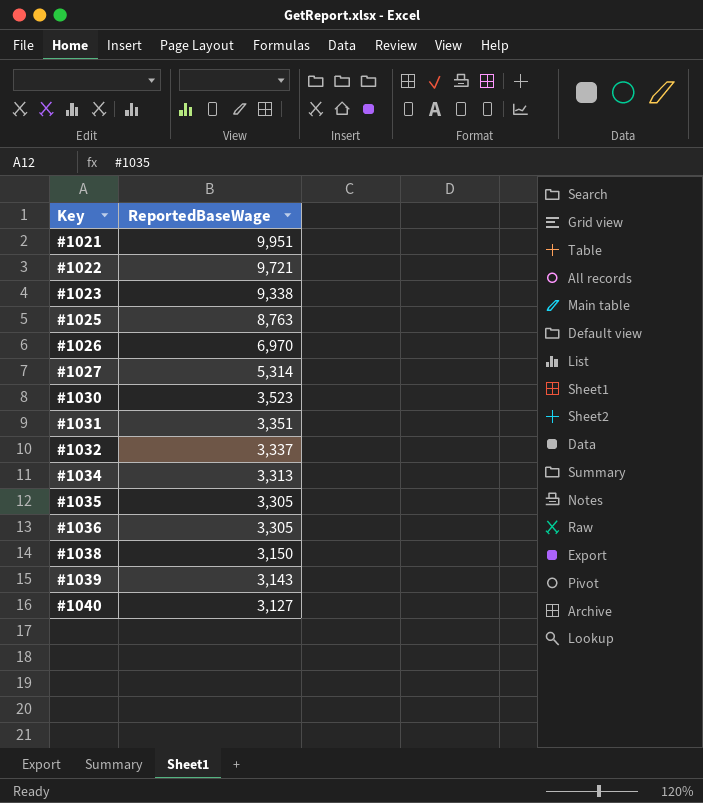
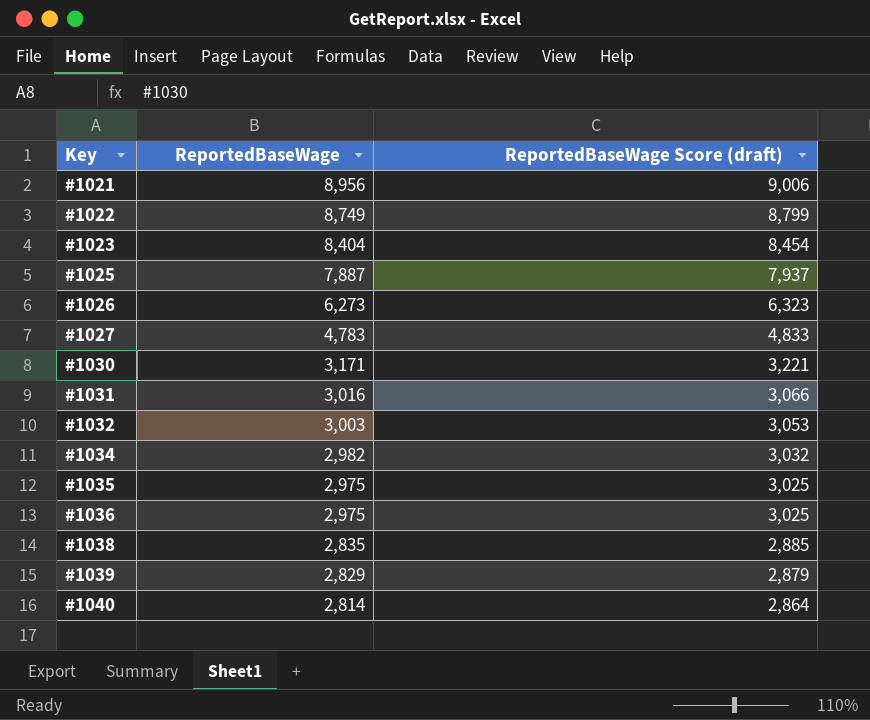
column ReportedBaseWage Score (draft) | formula: none -> [ReportedBaseWage] + 50
#1021 | ReportedBaseWage: 9,951 -> 8,956
#1022 | ReportedBaseWage: 9,721 -> 8,749
#1023 | ReportedBaseWage: 9,338 -> 8,404
#1025 | ReportedBaseWage: 8,763 -> 7,887
#1026 | ReportedBaseWage: 6,970 -> 6,273
#1027 | ReportedBaseWage: 5,314 -> 4,783
#1030 | ReportedBaseWage: 3,523 -> 3,171
#1031 | ReportedBaseWage: 3,351 -> 3,016
#1032 | ReportedBaseWage: 3,337 -> 3,003
#1034 | ReportedBaseWage: 3,313 -> 2,982
#1035 | ReportedBaseWage: 3,305 -> 2,975
#1036 | ReportedBaseWage: 3,305 -> 2,975
#1038 | ReportedBaseWage: 3,150 -> 2,835
#1039 | ReportedBaseWage: 3,143 -> 2,829
#1040 | ReportedBaseWage: 3,127 -> 2,814

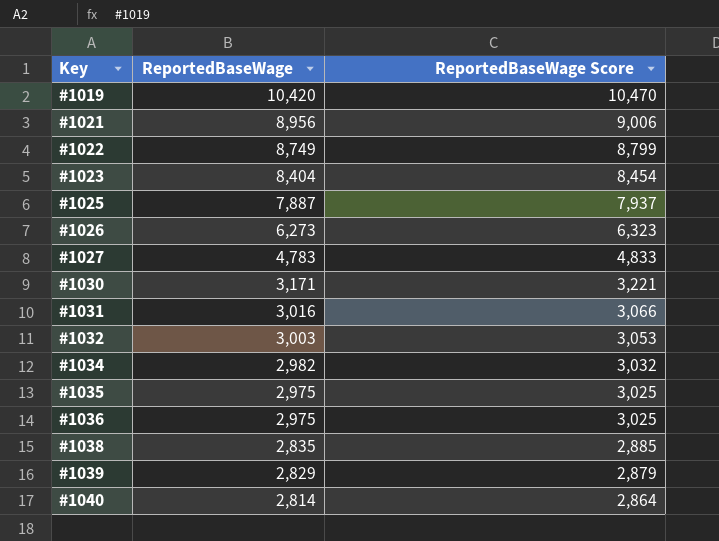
column name: ReportedBaseWage Score (draft) -> ReportedBaseWage Score
row #1019: none -> 10,420 | 10,470

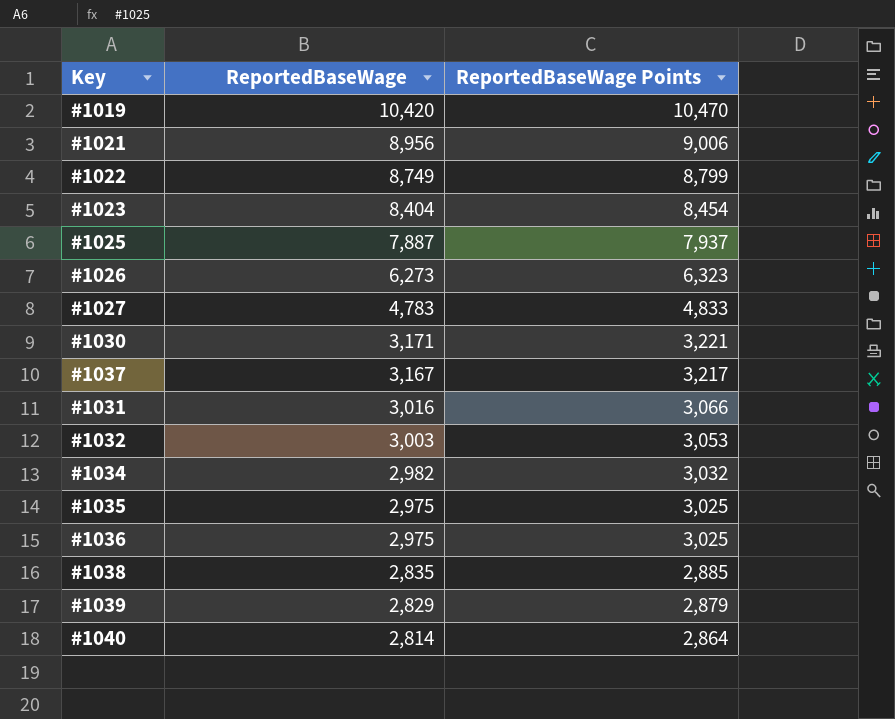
column name: ReportedBaseWage Score -> ReportedBaseWage Points
row #1037: none -> 3,167 | 3,217

